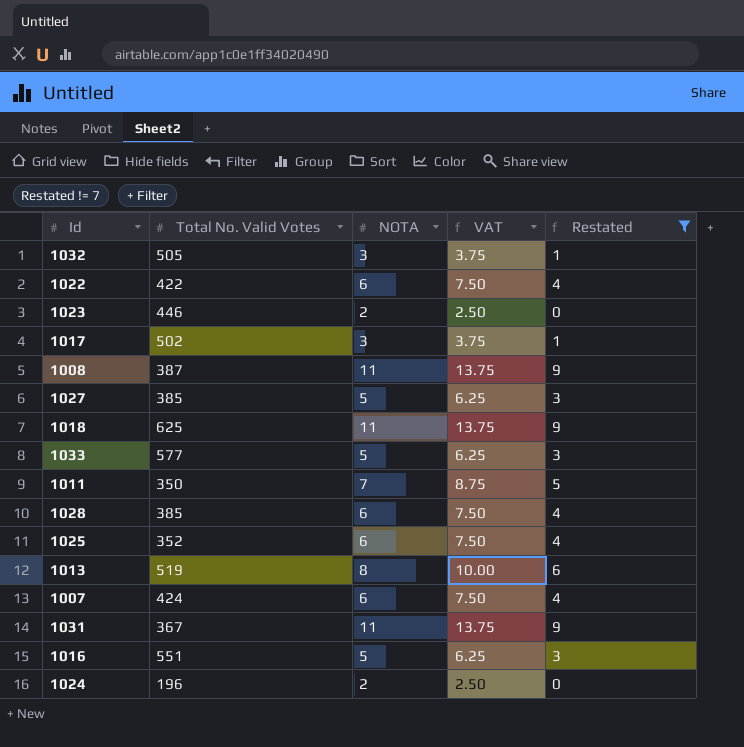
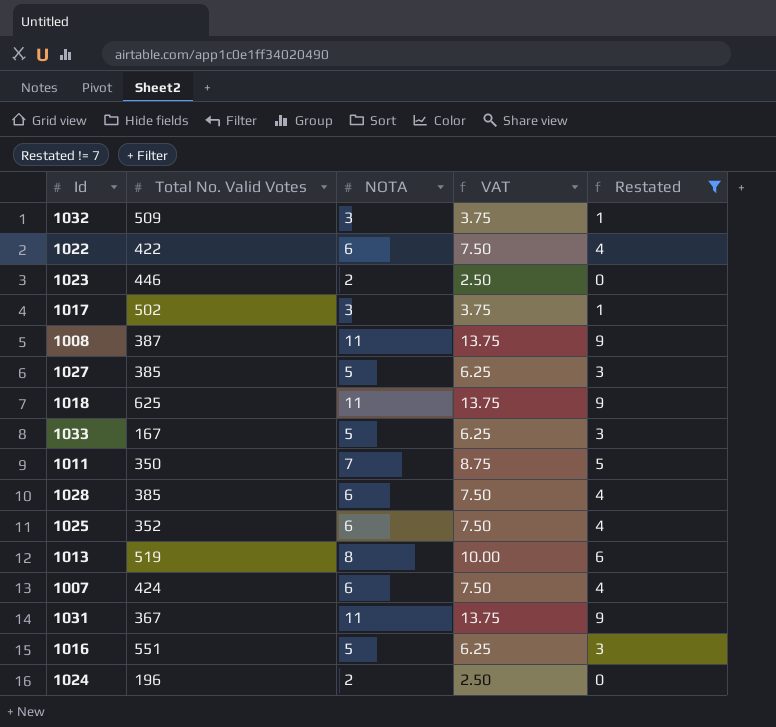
1032 | Total No. Valid Votes: 505 -> 509
1033 | Total No. Valid Votes: 577 -> 167

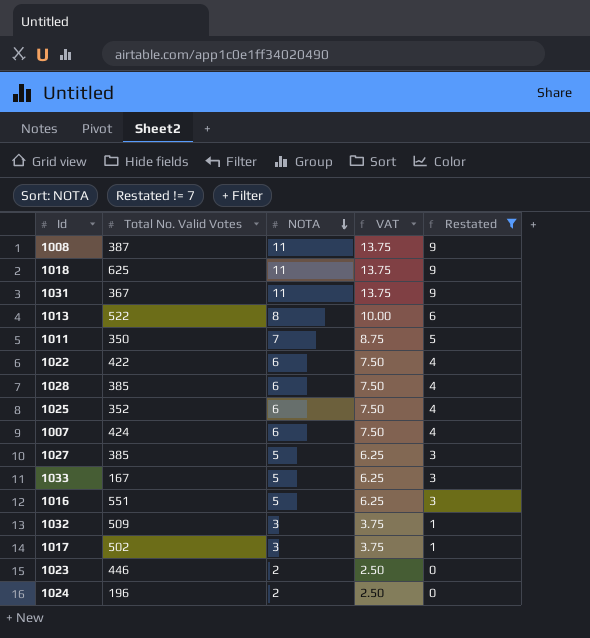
row order: none -> NOTA descending
1013 | Total No. Valid Votes: 519 -> 522

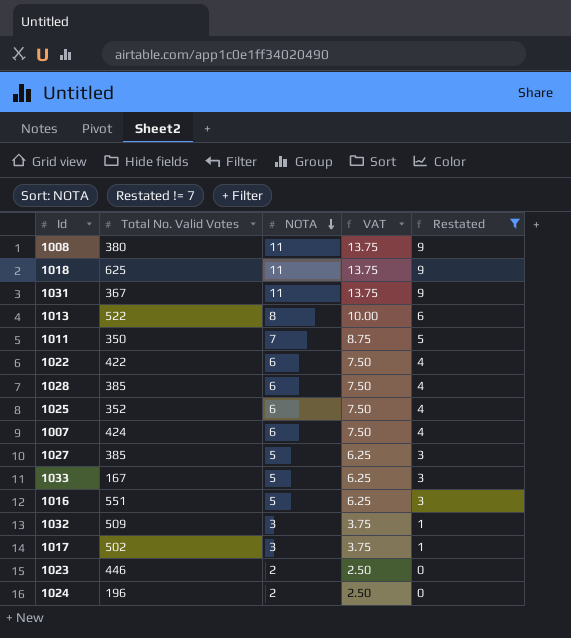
1008 | Total No. Valid Votes: 387 -> 380

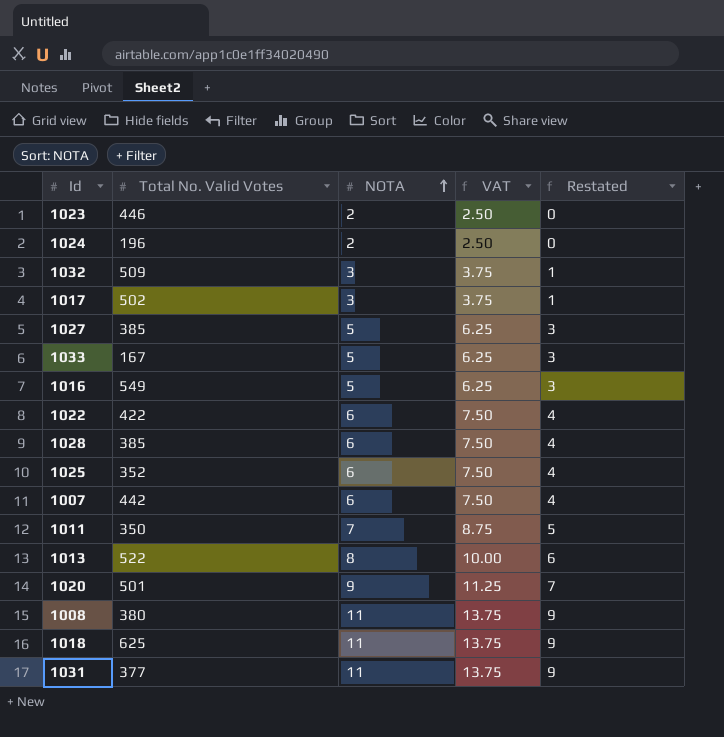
filter: Restated != 7 -> none
row order: NOTA descending -> NOTA ascending
1016 | Total No. Valid Votes: 551 -> 549
1007 | Total No. Valid Votes: 424 -> 442
1031 | Total No. Valid Votes: 367 -> 377

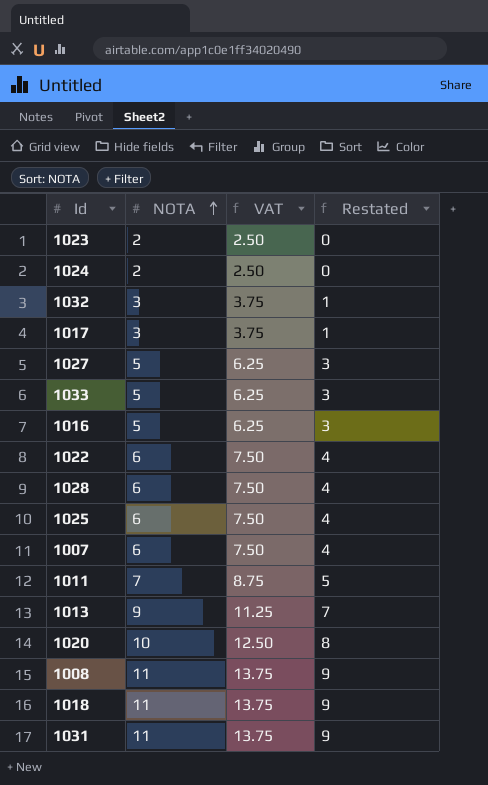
column Total No. Valid Votes | position: 2 -> none
1013 | NOTA: 8 -> 9
1013 | VAT: 10.00 -> 11.25
1013 | Restated: 6 -> 7
1020 | NOTA: 9 -> 10
1020 | VAT: 11.25 -> 12.50
1020 | Restated: 7 -> 8

